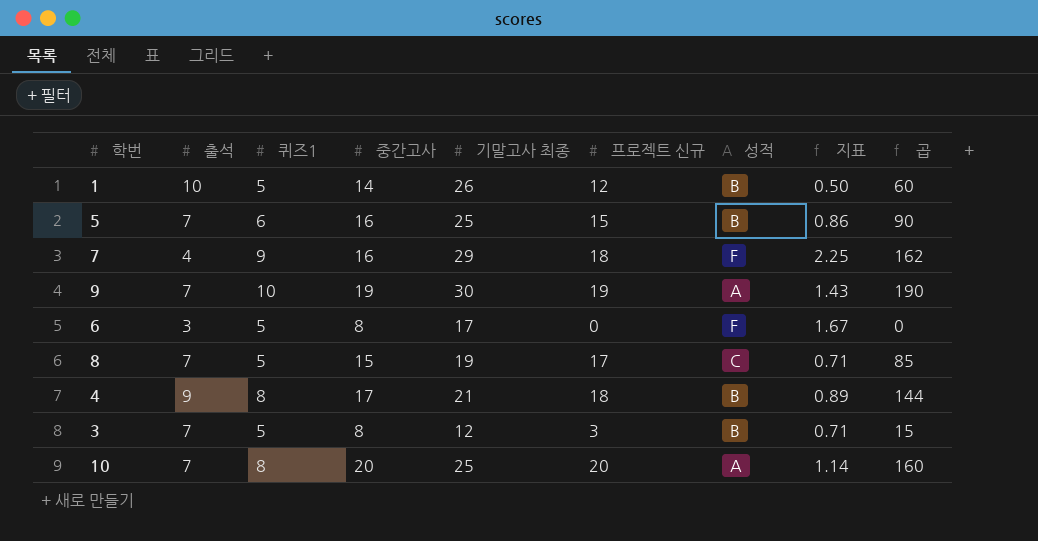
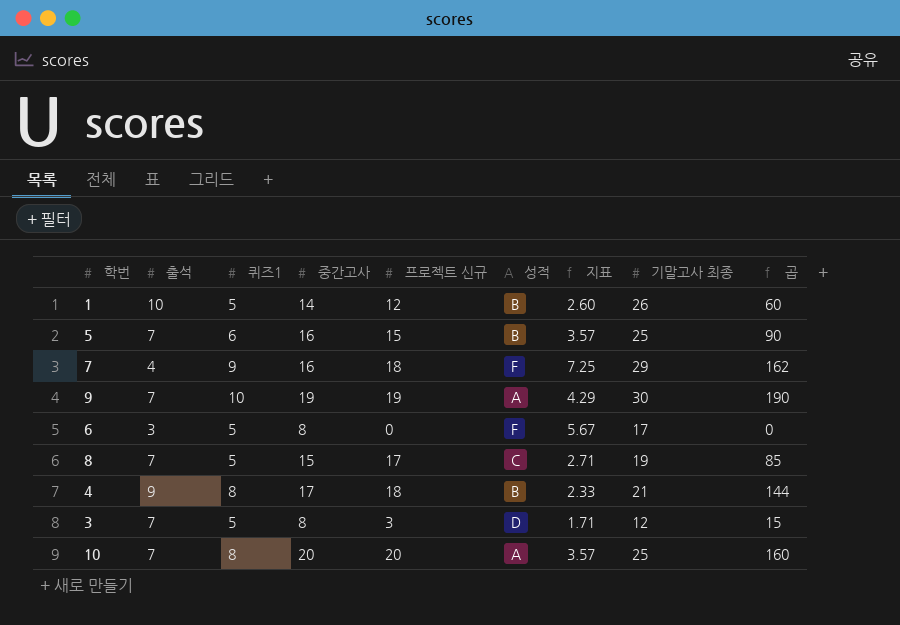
column 지표 | formula: [퀴즈1] / [출석] -> [기말고사 최종] / [출석]
column 기말고사 최종 | position: 5 -> 8
3 | 성적: B -> D

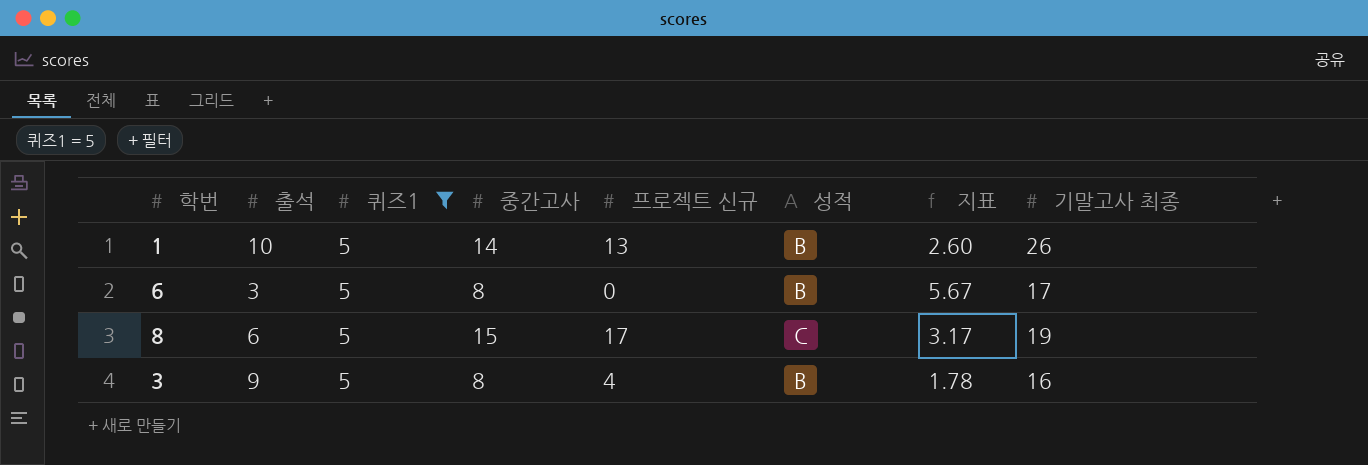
filter: none -> 퀴즈1 = 5
column 곱 | formula: [퀴즈1] * [프로젝트 신규] -> none
1 | 프로젝트 신규: 12 -> 13
6 | 성적: F -> B
8 | 출석: 7 -> 6
8 | 지표: 2.71 -> 3.17
3 | 출석: 7 -> 9
3 | 프로젝트 신규: 3 -> 4
3 | 성적: D -> B
3 | 지표: 1.71 -> 1.78
3 | 기말고사 최종: 12 -> 16

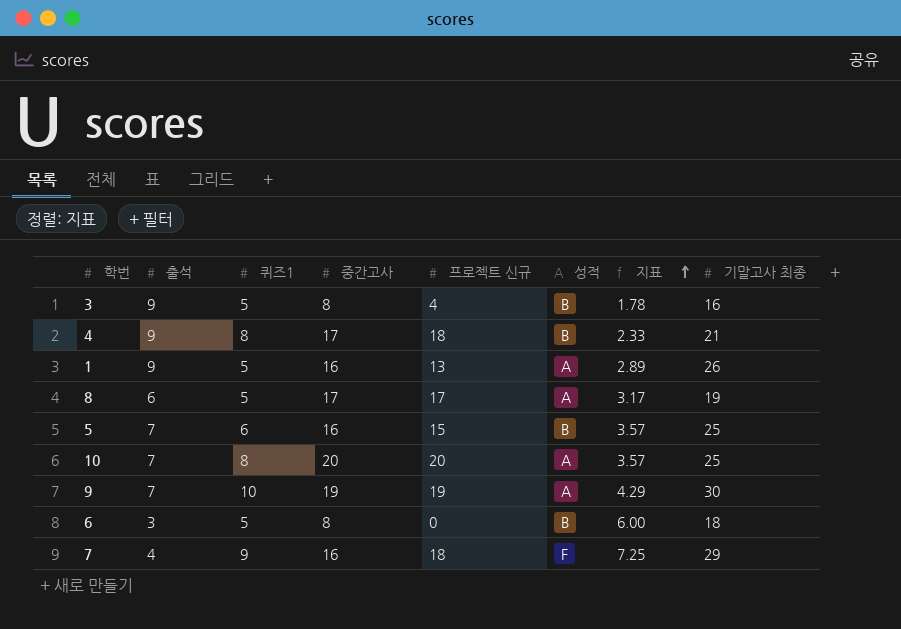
filter: 퀴즈1 = 5 -> none
row order: none -> 지표 ascending
1 | 출석: 10 -> 9
1 | 중간고사: 14 -> 16
1 | 성적: B -> A
1 | 지표: 2.60 -> 2.89
8 | 중간고사: 15 -> 17
8 | 성적: C -> A
6 | 지표: 5.67 -> 6.00
6 | 기말고사 최종: 17 -> 18

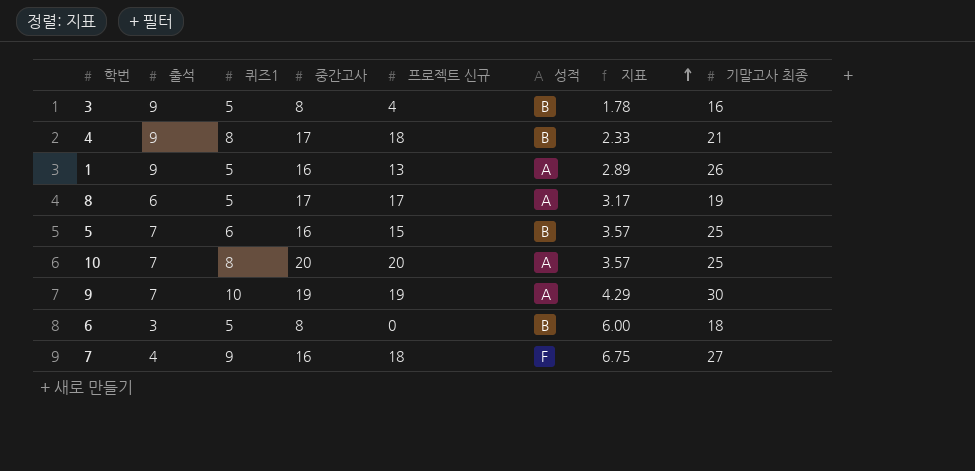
7 | 지표: 7.25 -> 6.75
7 | 기말고사 최종: 29 -> 27

